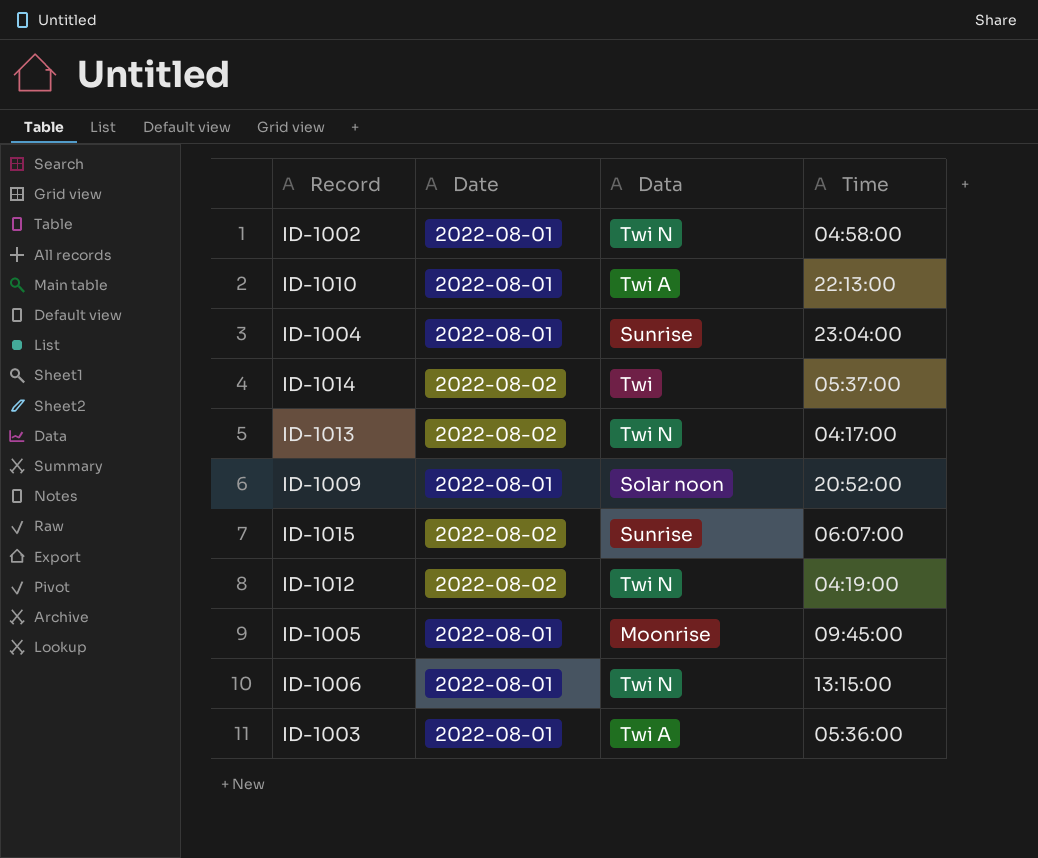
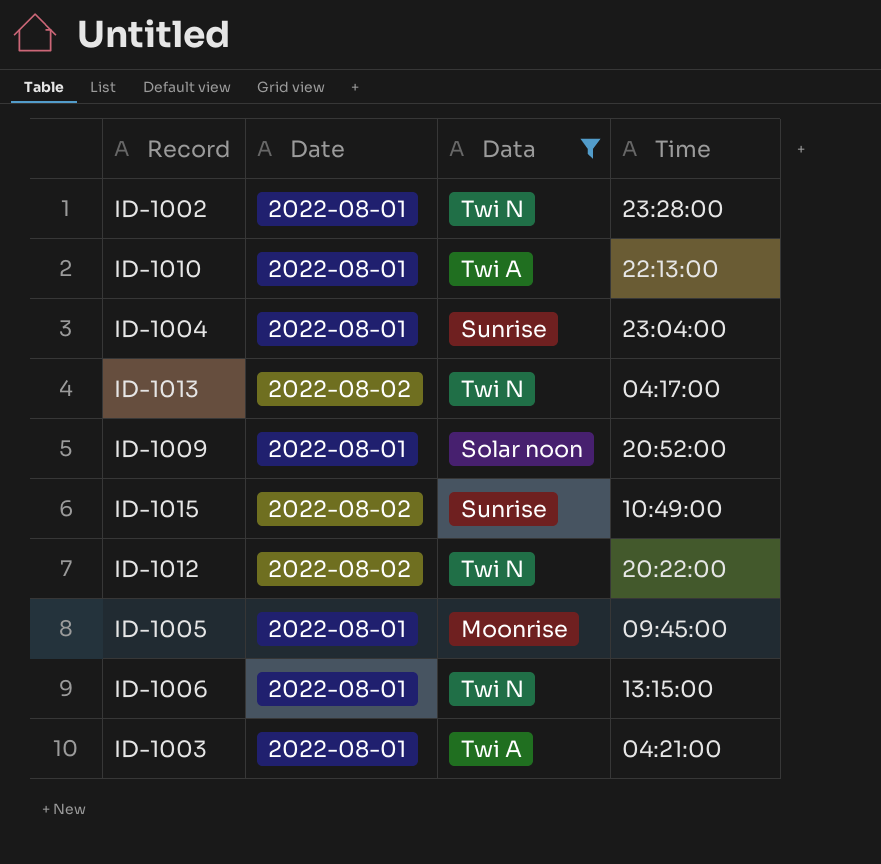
filter: none -> Data != Twi
ID-1002 | Time: 04:58:00 -> 23:28:00
ID-1015 | Time: 06:07:00 -> 10:49:00
ID-1012 | Time: 04:19:00 -> 20:22:00
ID-1003 | Time: 05:36:00 -> 04:21:00

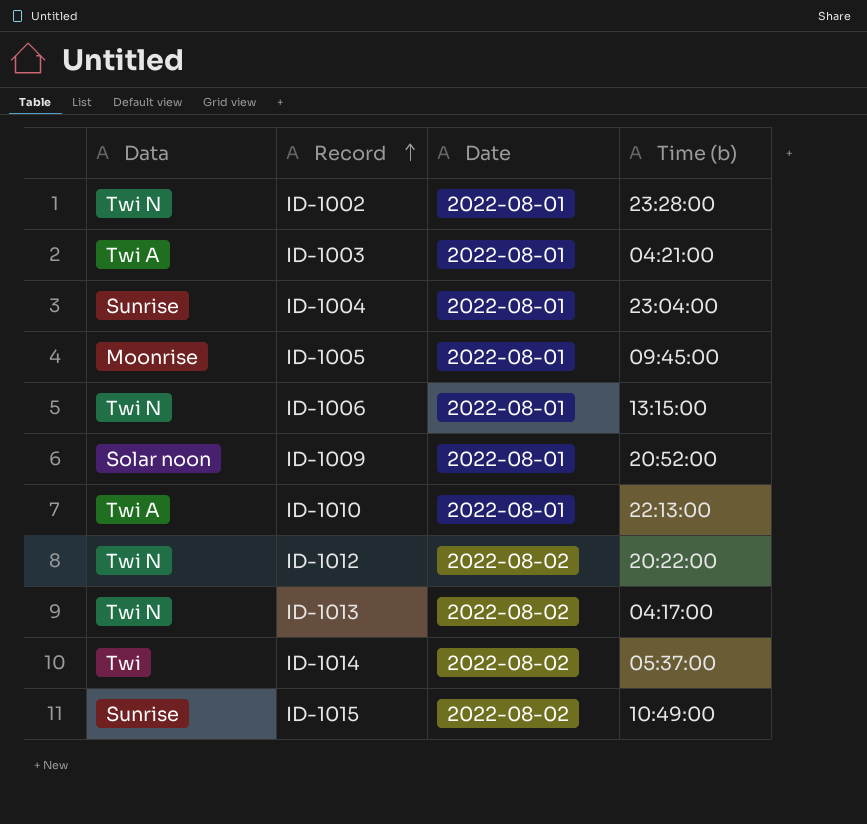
filter: Data != Twi -> none
row order: none -> Record ascending
column Data | position: 3 -> 1
column name: Time -> Time (b)

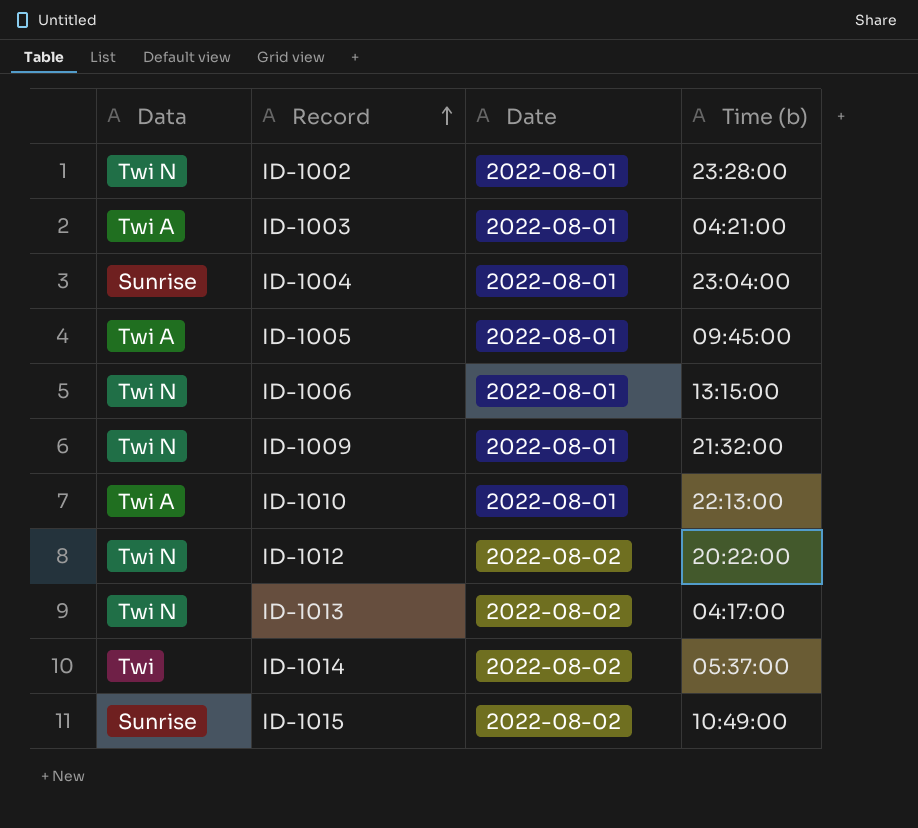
ID-1005 | Data: Moonrise -> Twi A
ID-1009 | Data: Solar noon -> Twi N
ID-1009 | Time (b): 20:52:00 -> 21:32:00

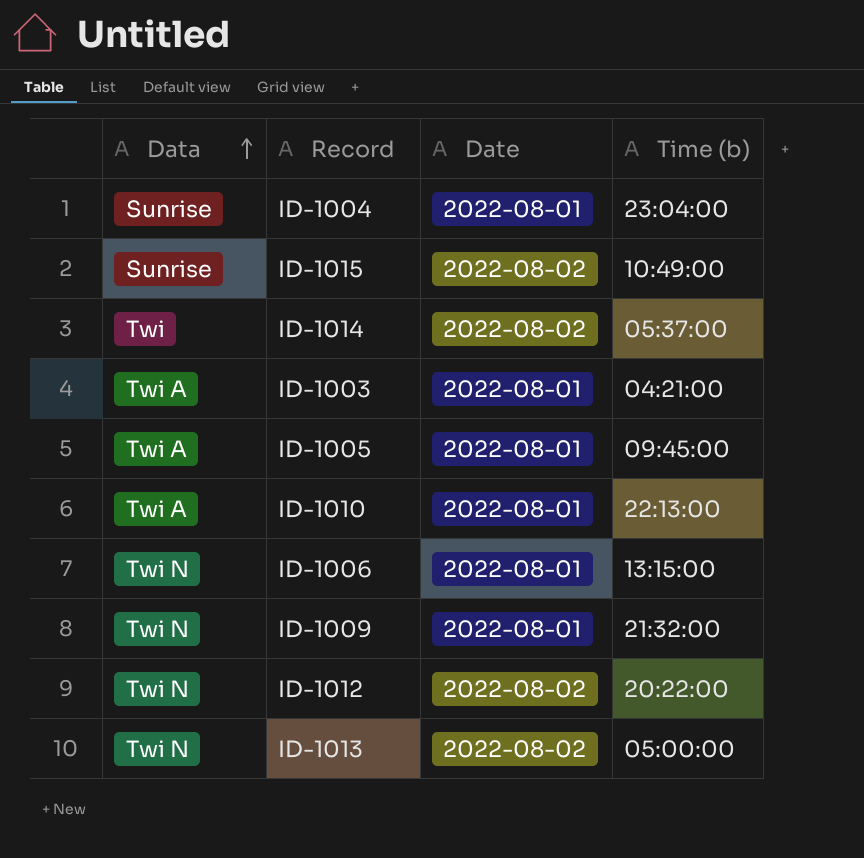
row order: Record ascending -> Data ascending
row ID-1002: Twi N | 2022-08-01 | 23:28:00 -> none
ID-1013 | Time (b): 04:17:00 -> 05:00:00

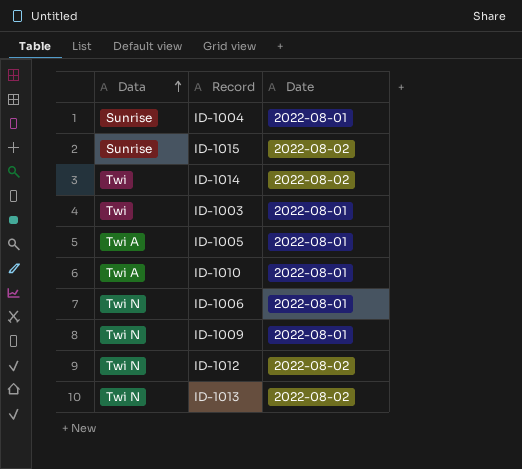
column Time (b) | position: 4 -> none
ID-1003 | Data: Twi A -> Twi

